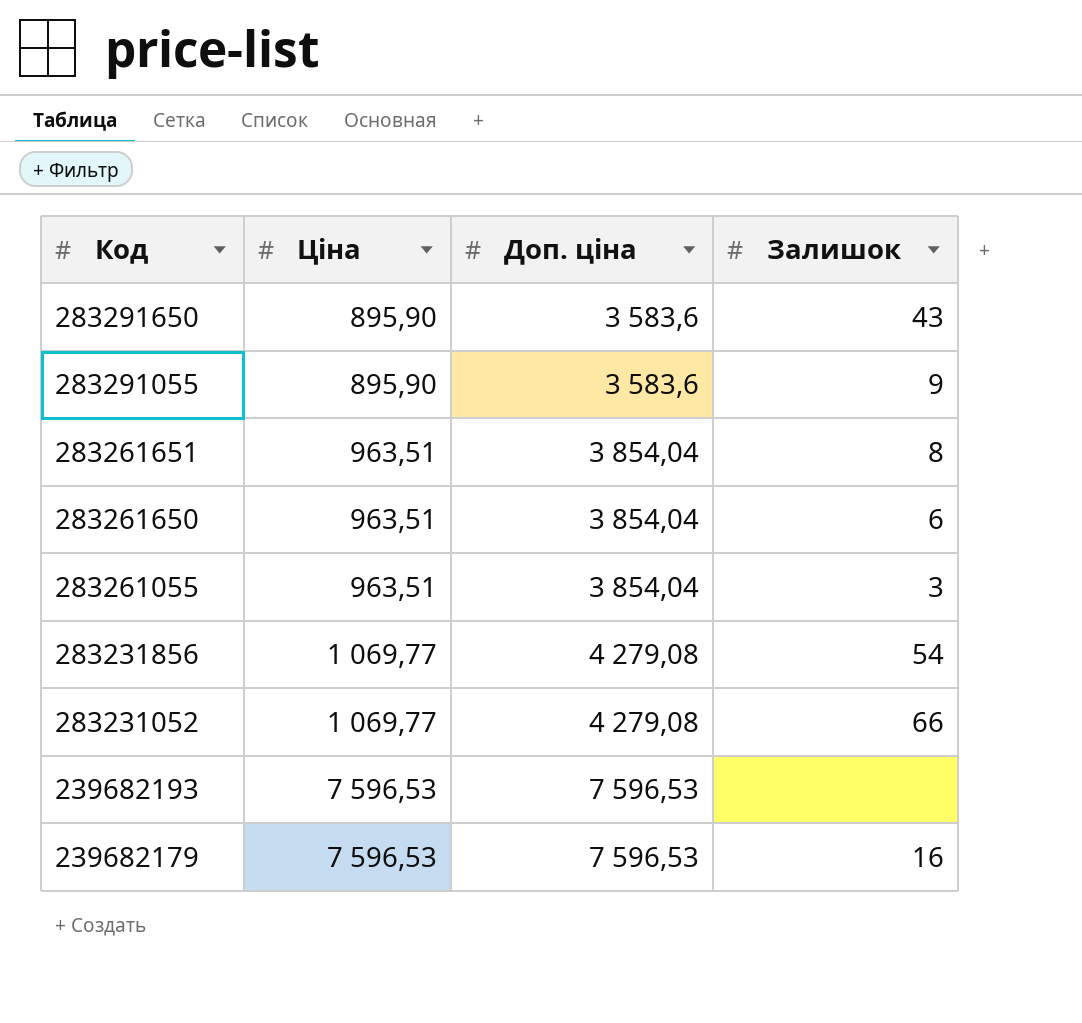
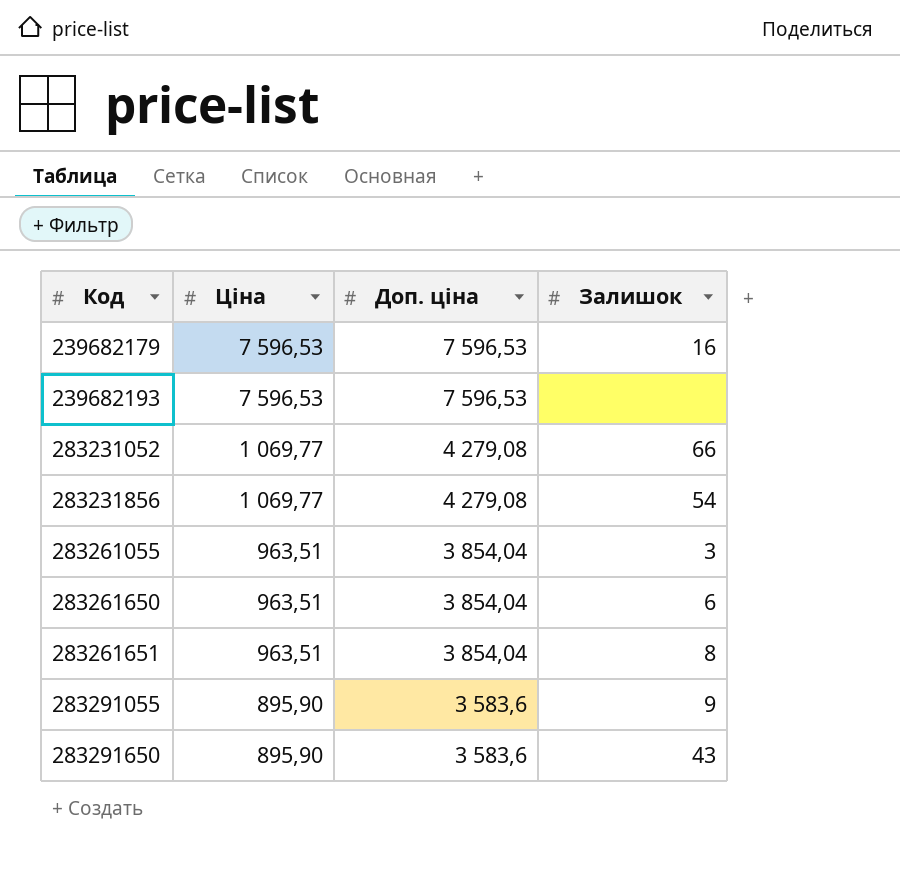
row order: Код descending -> Код ascending

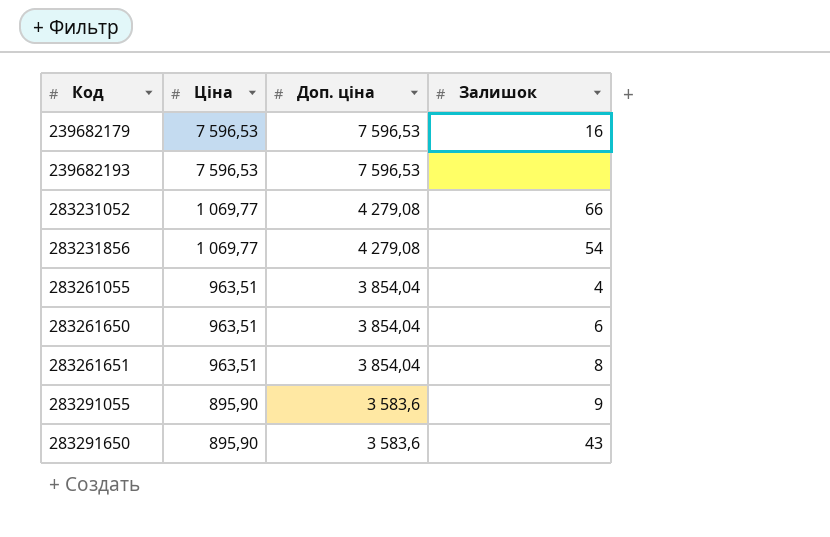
283261055 | Залишок: 3 -> 4

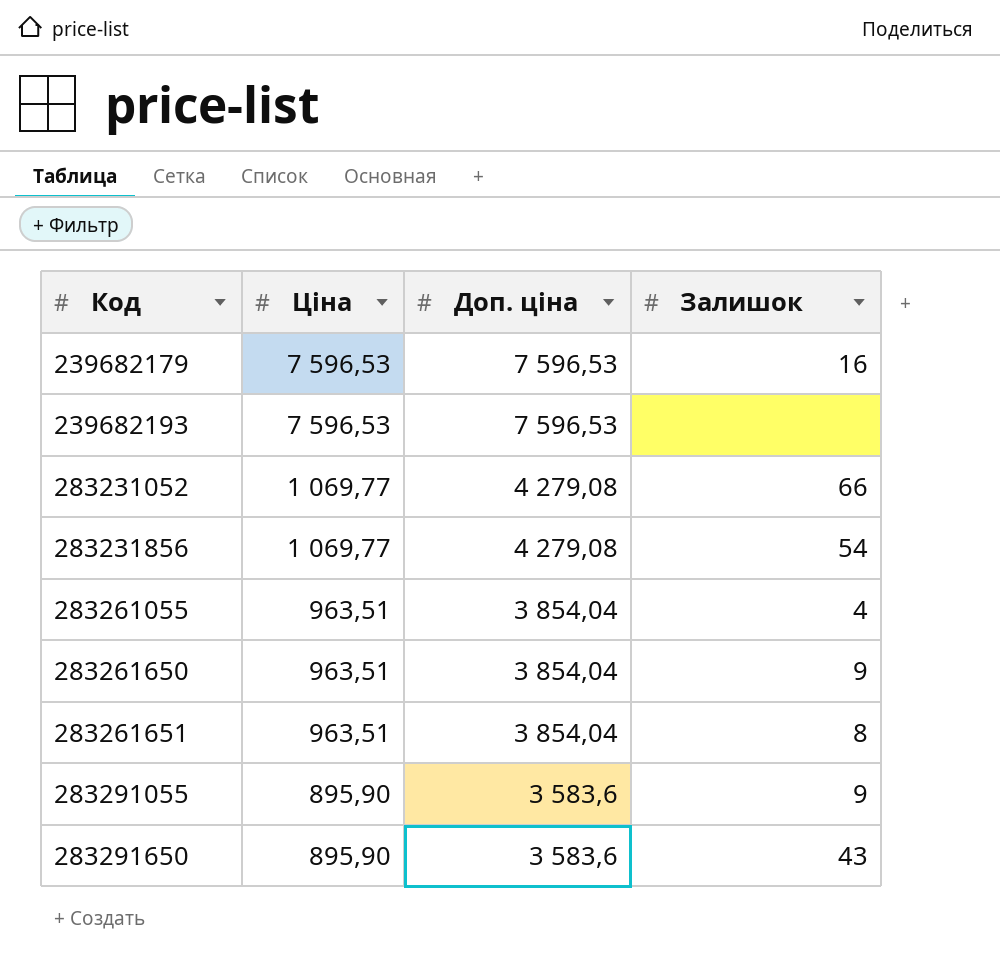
283261650 | Залишок: 6 -> 9

